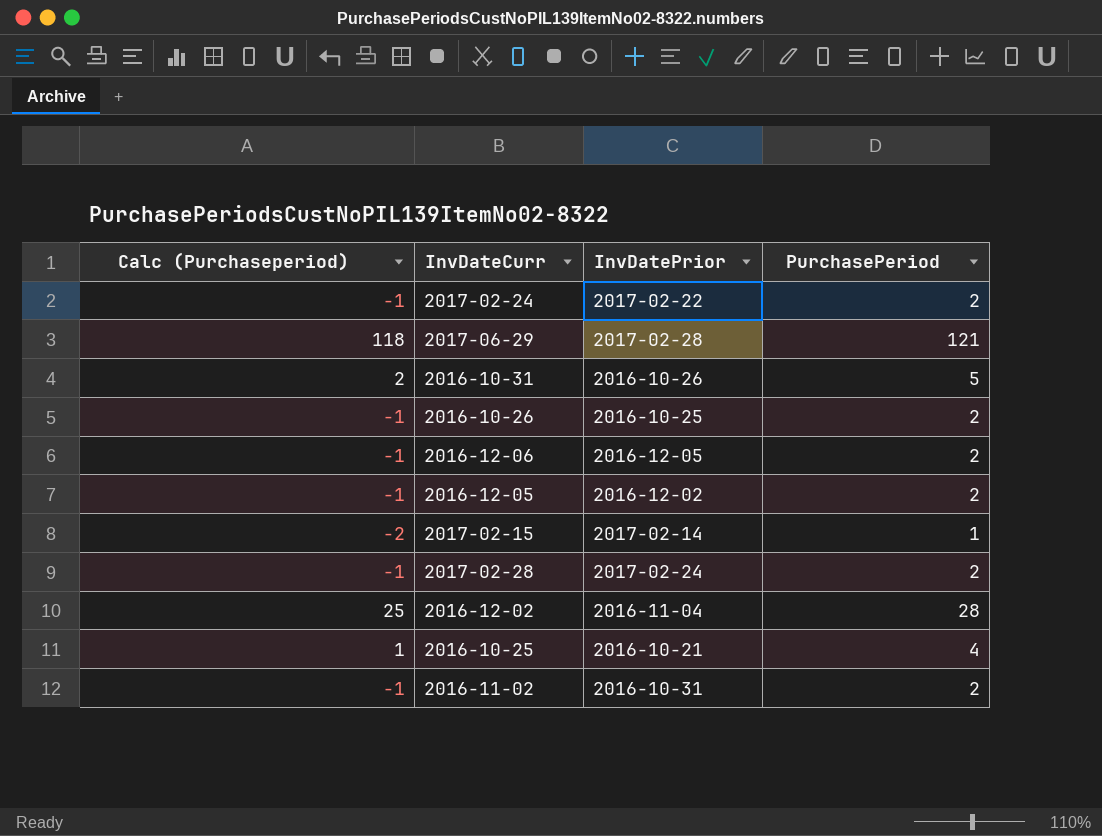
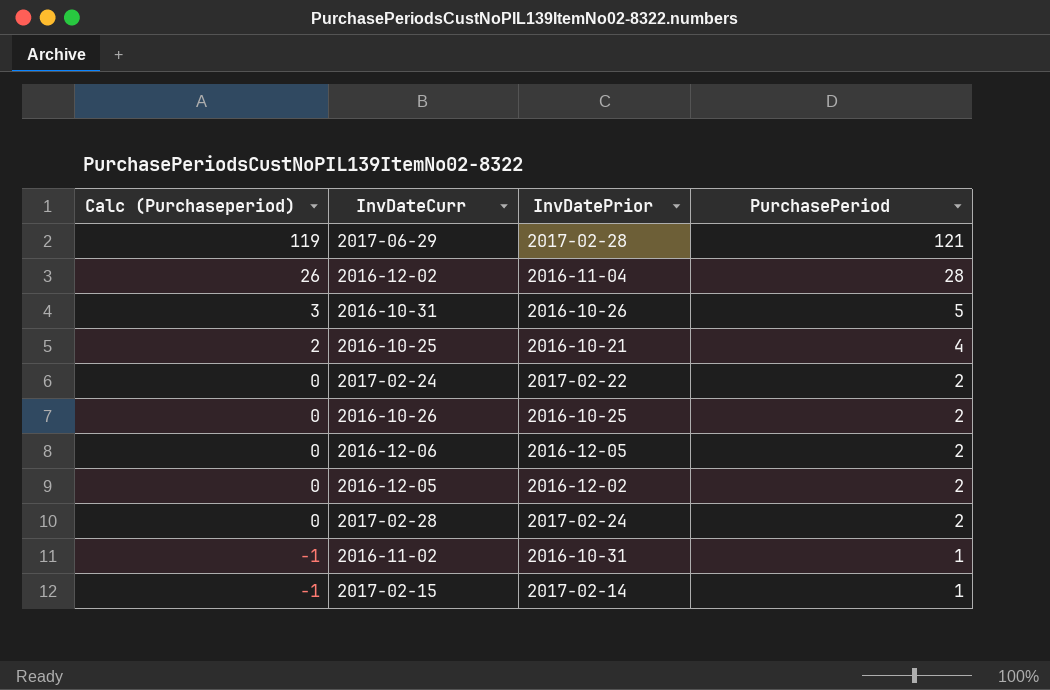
row order: none -> Calc (Purchaseperiod) descending
column Calc (Purchaseperiod) | formula: [PurchasePeriod] - 3 -> [PurchasePeriod] - 2
2016-11-02 | PurchasePeriod: 2 -> 1

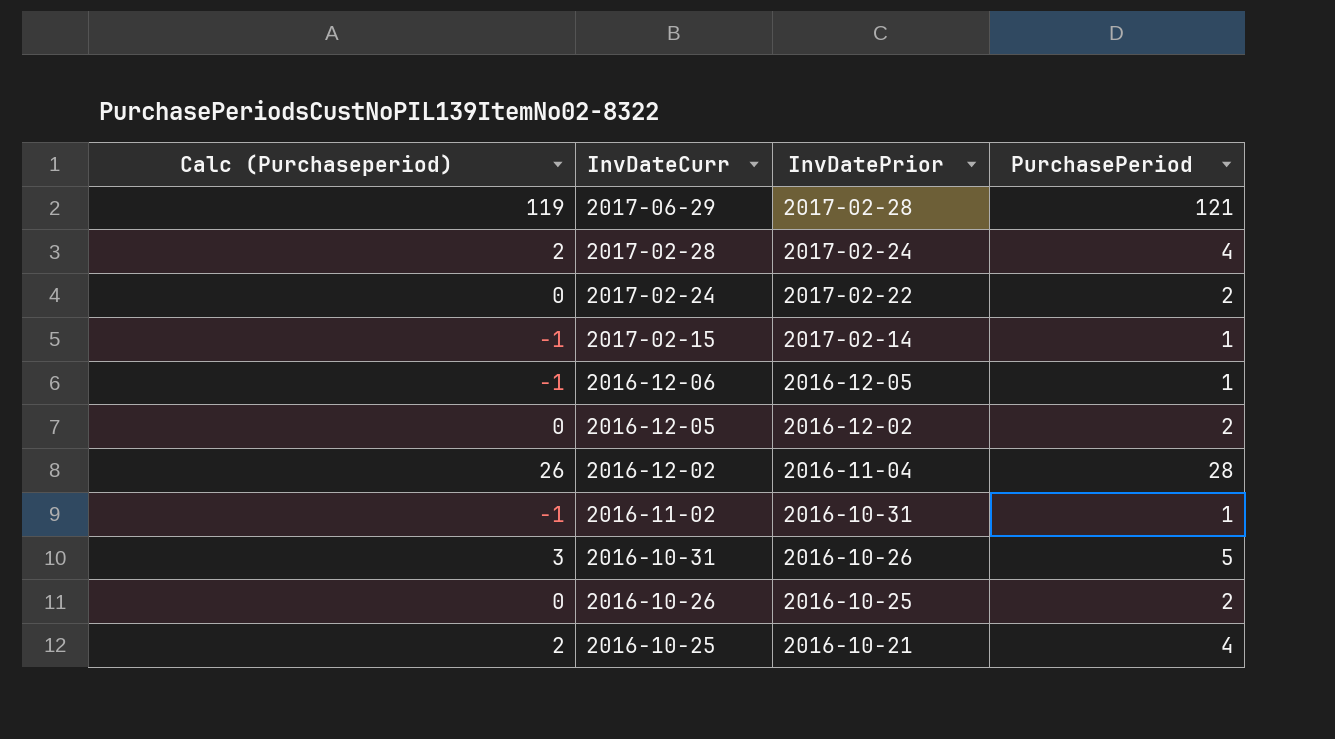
row order: Calc (Purchaseperiod) descending -> InvDateCurr descending
2017-02-28 | Calc (Purchaseperiod): 0 -> 2
2017-02-28 | PurchasePeriod: 2 -> 4
2016-12-06 | Calc (Purchaseperiod): 0 -> -1
2016-12-06 | PurchasePeriod: 2 -> 1

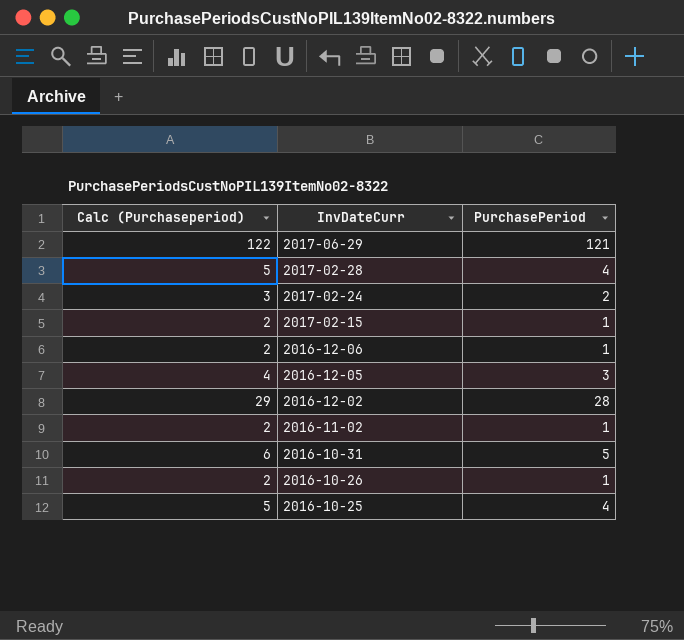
column InvDatePrior | position: 3 -> none
column Calc (Purchaseperiod) | formula: [PurchasePeriod] - 2 -> [PurchasePeriod] + 1
2016-12-05 | PurchasePeriod: 2 -> 3
2016-10-26 | PurchasePeriod: 2 -> 1

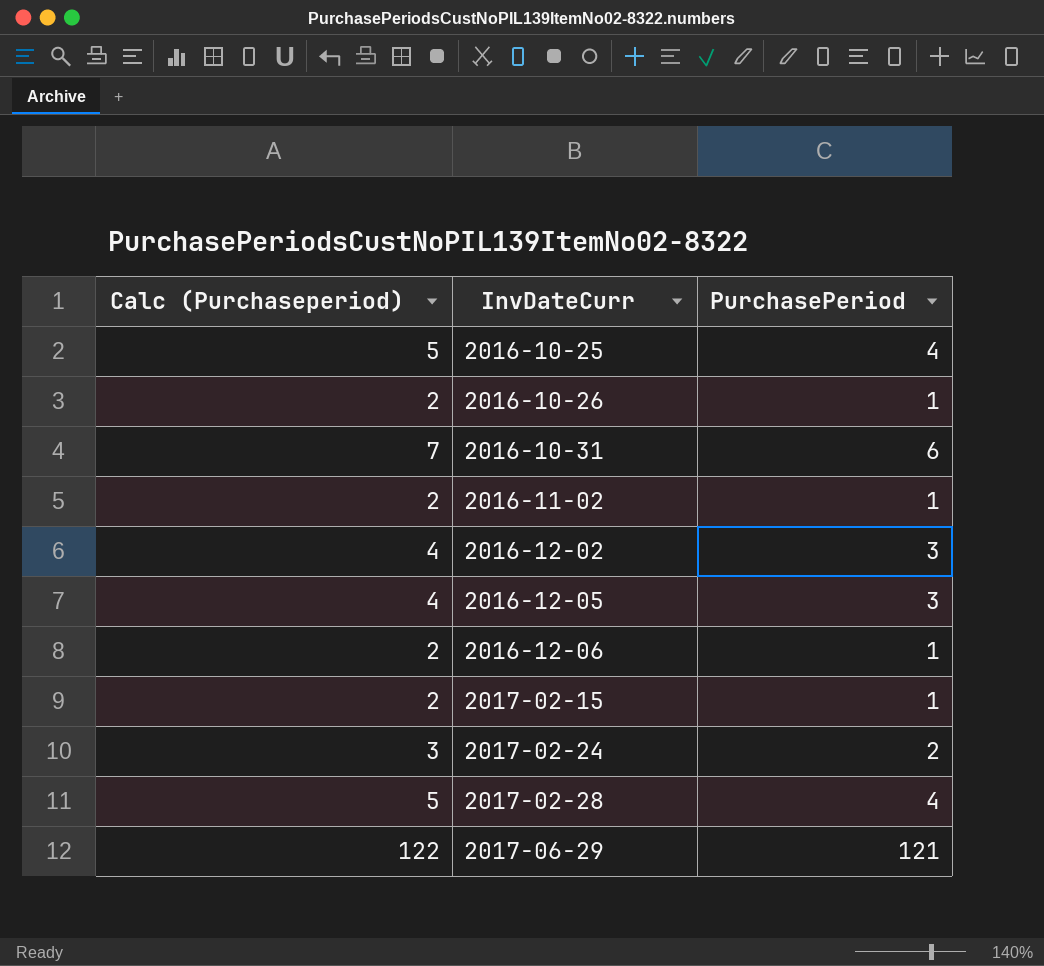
row order: InvDateCurr descending -> InvDateCurr ascending
2016-10-31 | Calc (Purchaseperiod): 6 -> 7
2016-10-31 | PurchasePeriod: 5 -> 6
2016-12-02 | Calc (Purchaseperiod): 29 -> 4
2016-12-02 | PurchasePeriod: 28 -> 3

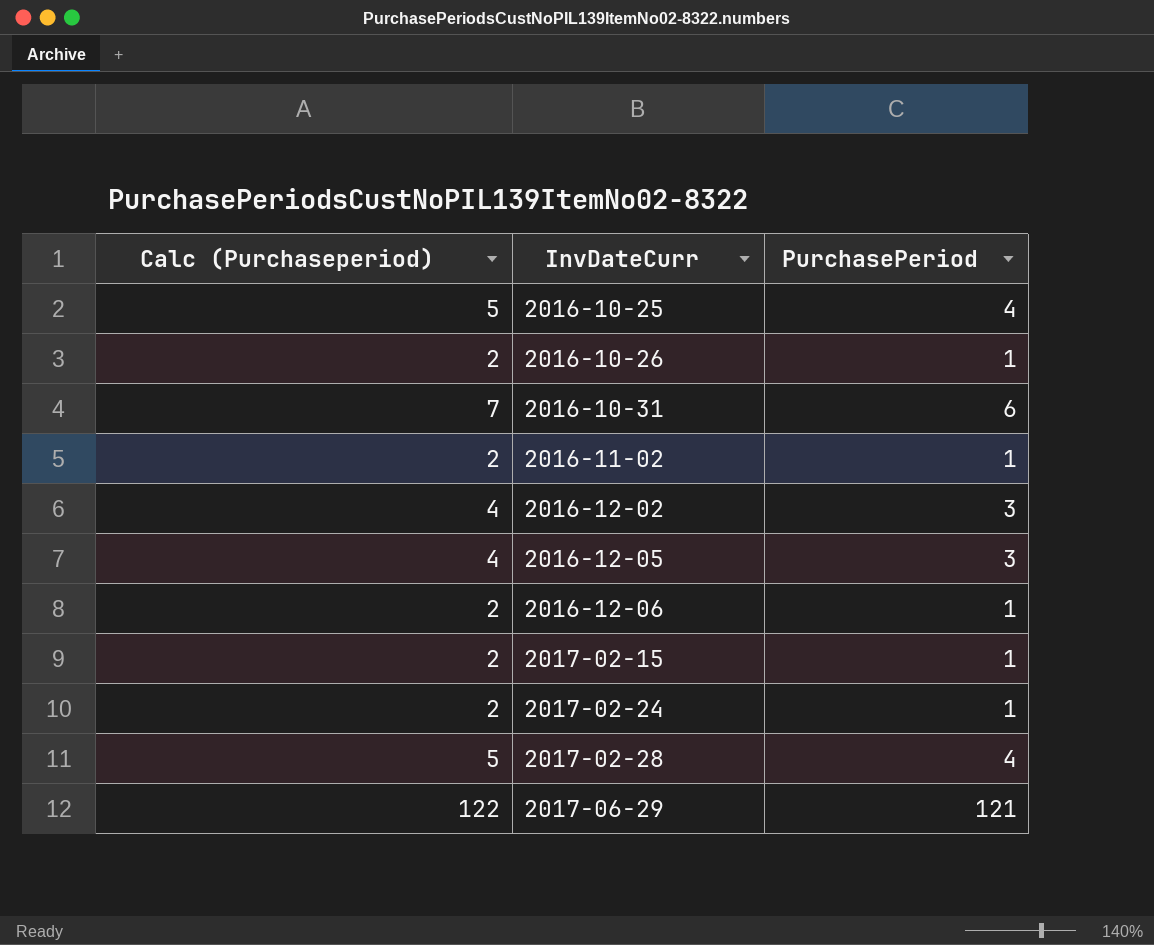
2017-02-24 | Calc (Purchaseperiod): 3 -> 2
2017-02-24 | PurchasePeriod: 2 -> 1

